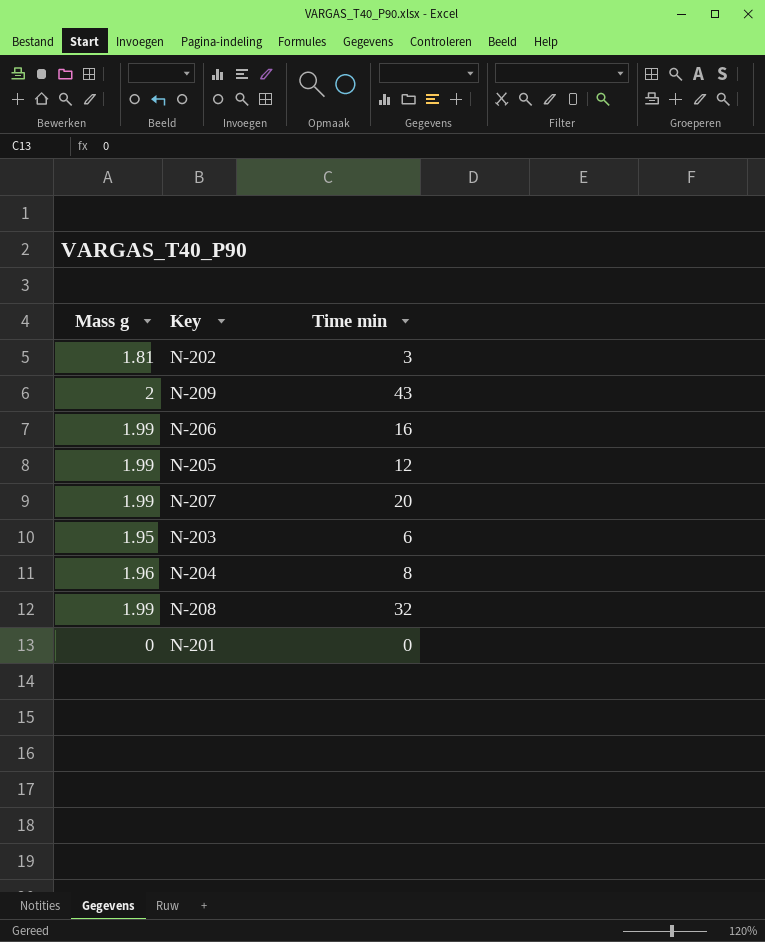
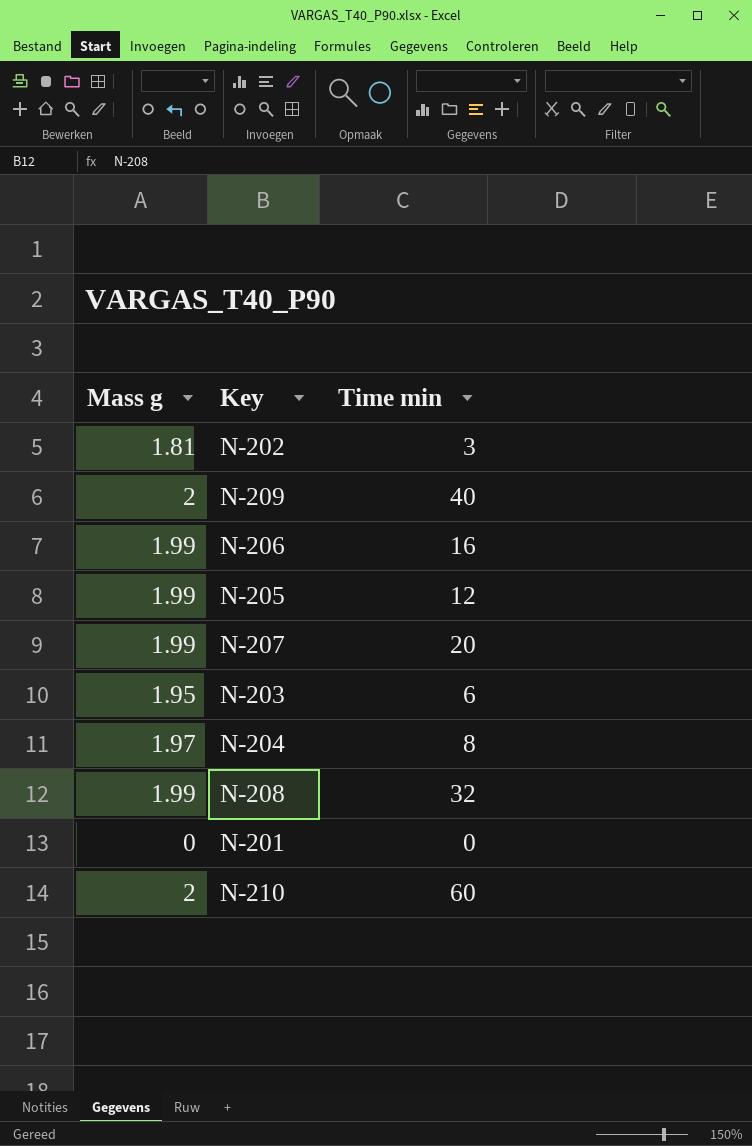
N-209 | Time min: 43 -> 40
N-204 | Mass g: 1.96 -> 1.97
row N-210: none -> 2 | 60

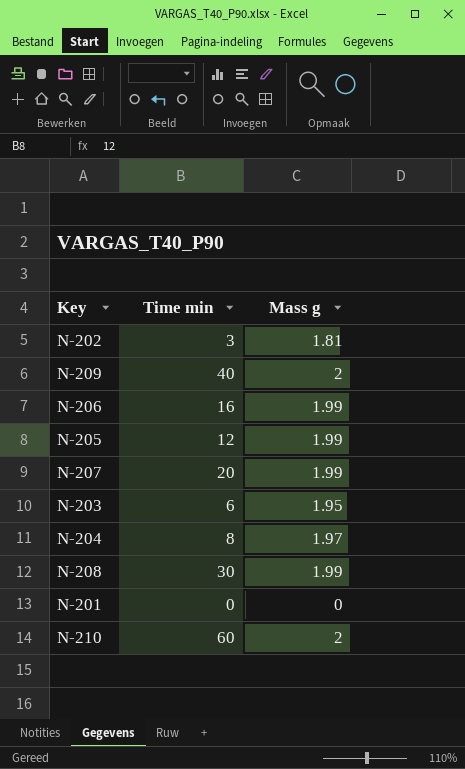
column Mass g | position: 1 -> 3
N-208 | Time min: 32 -> 30

